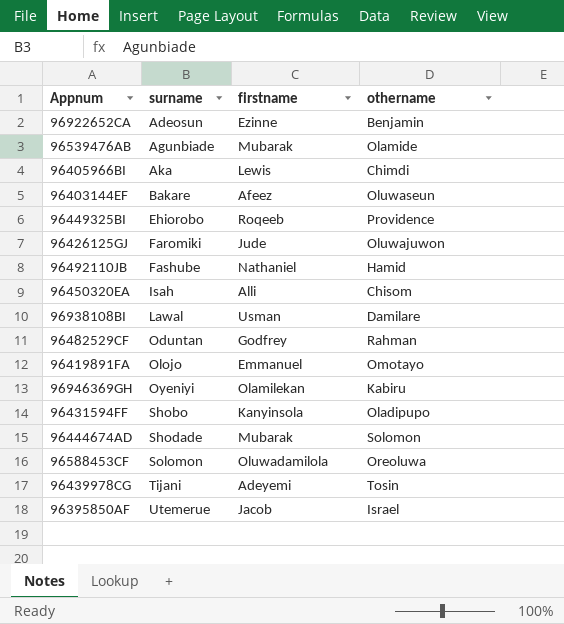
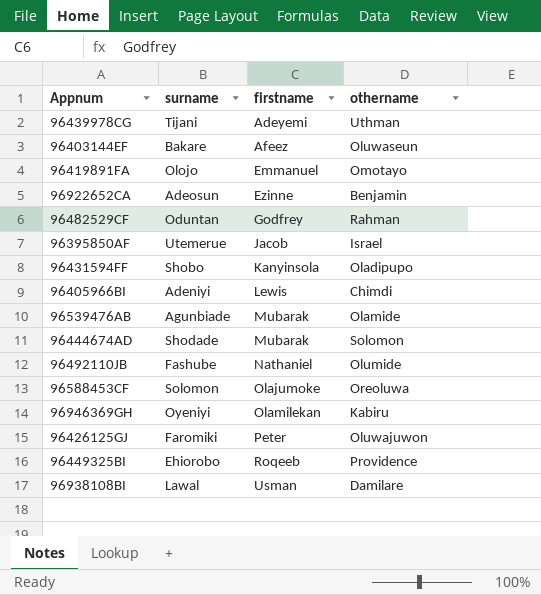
row order: surname ascending -> firstname ascending
row 96450320EA: Isah | Alli | Chisom -> none
96439978CG | othername: Tosin -> Uthman
96405966BI | surname: Aka -> Adeniyi
96492110JB | othername: Hamid -> Olumide
96588453CF | firstname: Oluwadamilola -> Olajumoke
96426125GJ | firstname: Jude -> Peter

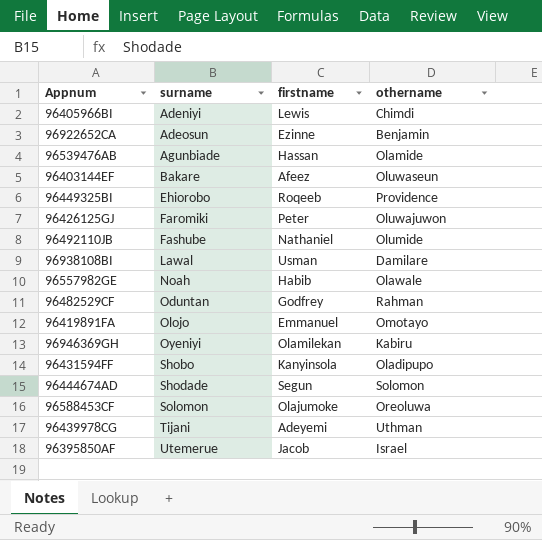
row order: firstname ascending -> surname ascending
96539476AB | firstname: Mubarak -> Hassan
row 96557982GE: none -> Noah | Habib | Olawale
96444674AD | firstname: Mubarak -> Segun

